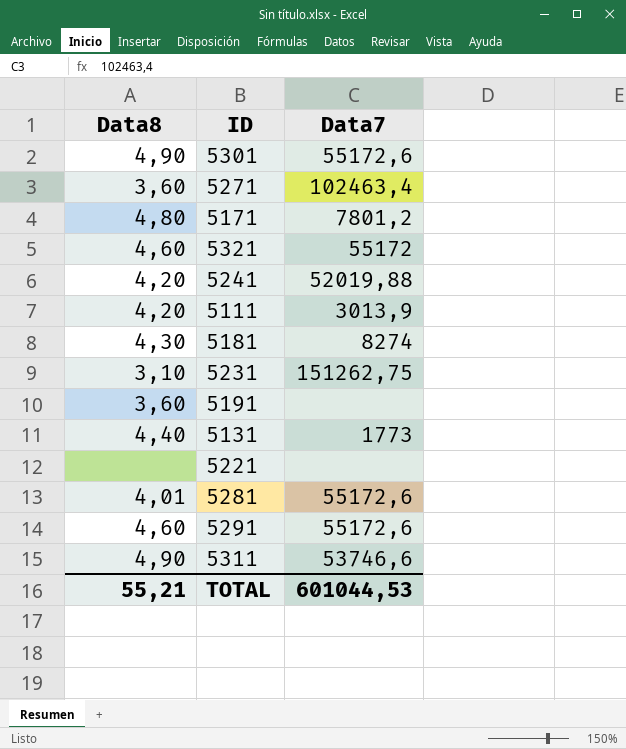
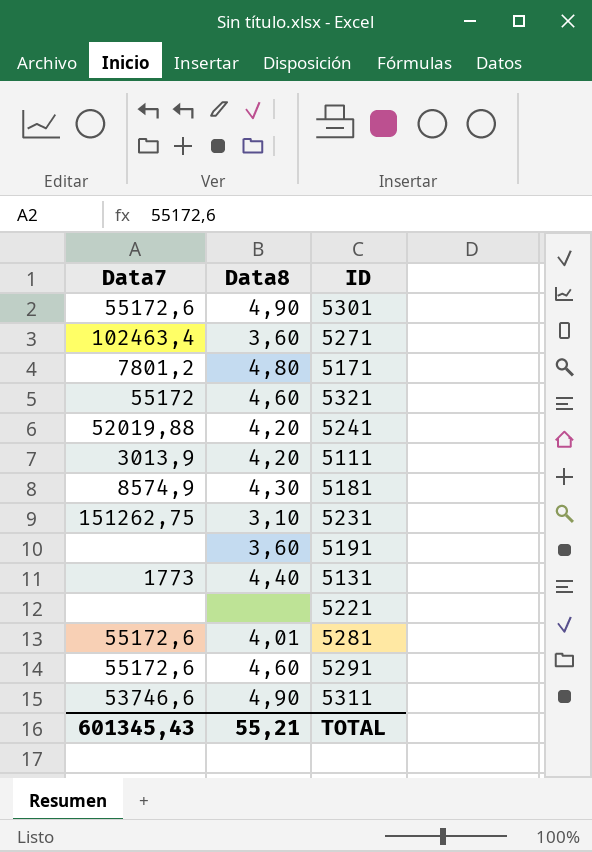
column Data7 | position: 3 -> 1
5181 | Data7: 8274 -> 8574,9
TOTAL | Data7: 601044,53 -> 601345,43

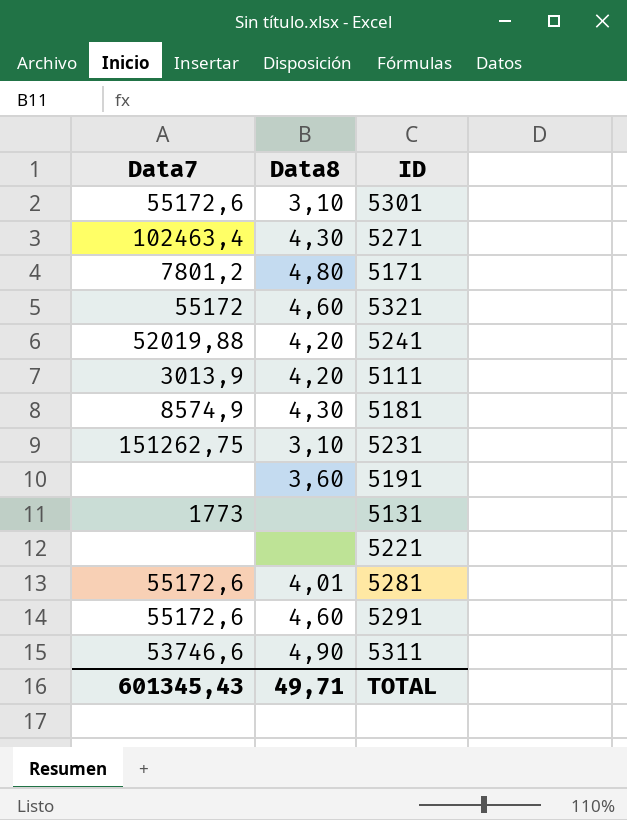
5301 | Data8: 4,90 -> 3,10
5271 | Data8: 3,60 -> 4,30
5131 | Data8: 4,40 -> none
TOTAL | Data8: 55,21 -> 49,71

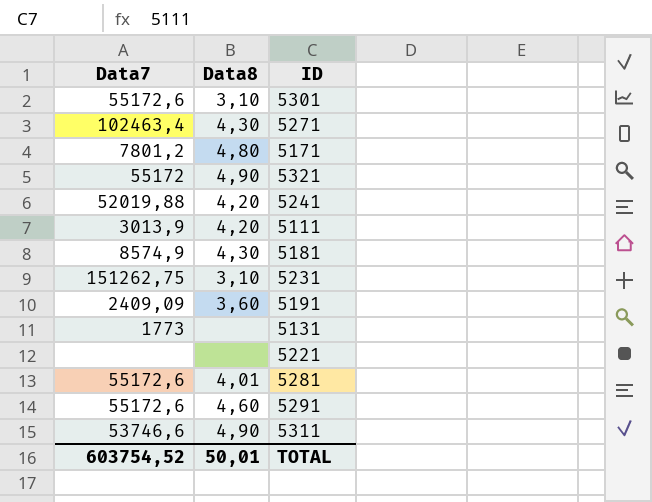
5321 | Data8: 4,60 -> 4,90
5191 | Data7: none -> 2409,09
TOTAL | Data7: 601345,43 -> 603754,52
TOTAL | Data8: 49,71 -> 50,01

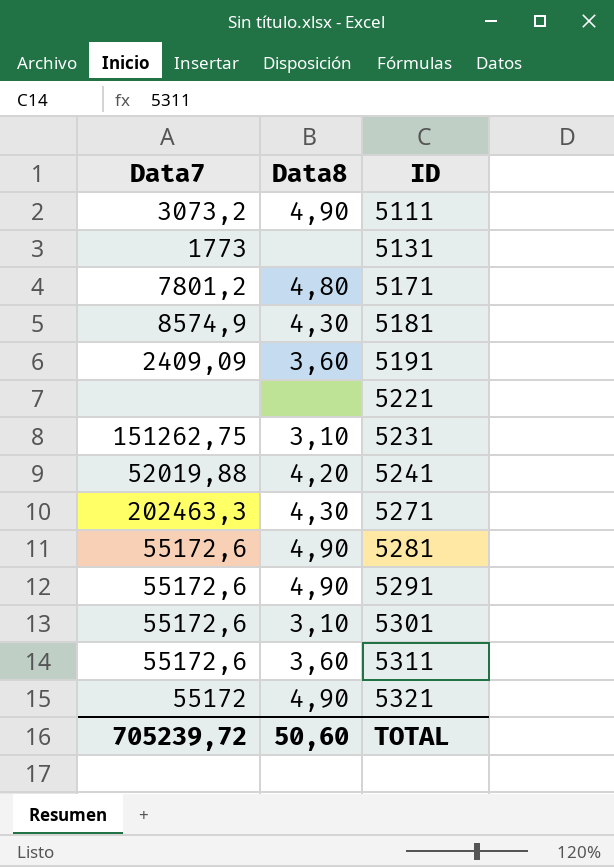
row order: none -> ID ascending
5111 | Data7: 3013,9 -> 3073,2
5111 | Data8: 4,20 -> 4,90
5271 | Data7: 102463,4 -> 202463,3
5281 | Data8: 4,01 -> 4,90
5291 | Data8: 4,60 -> 4,90
5311 | Data7: 53746,6 -> 55172,6
5311 | Data8: 4,90 -> 3,60
TOTAL | Data7: 603754,52 -> 705239,72
TOTAL | Data8: 50,01 -> 50,60

